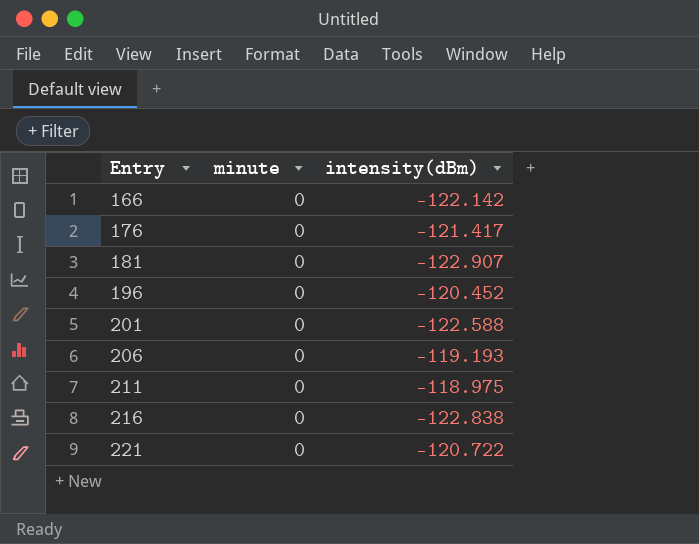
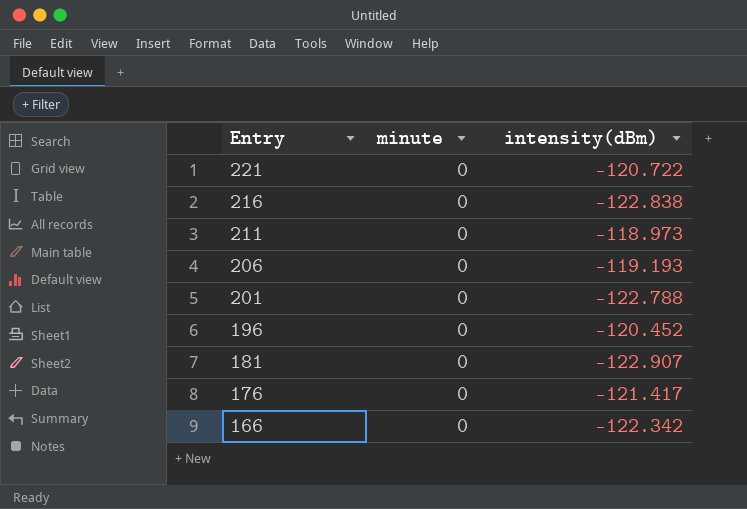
row order: Entry ascending -> Entry descending
211 | intensity(dBm): -118.975 -> -118.973
201 | intensity(dBm): -122.588 -> -122.788
166 | intensity(dBm): -122.142 -> -122.342

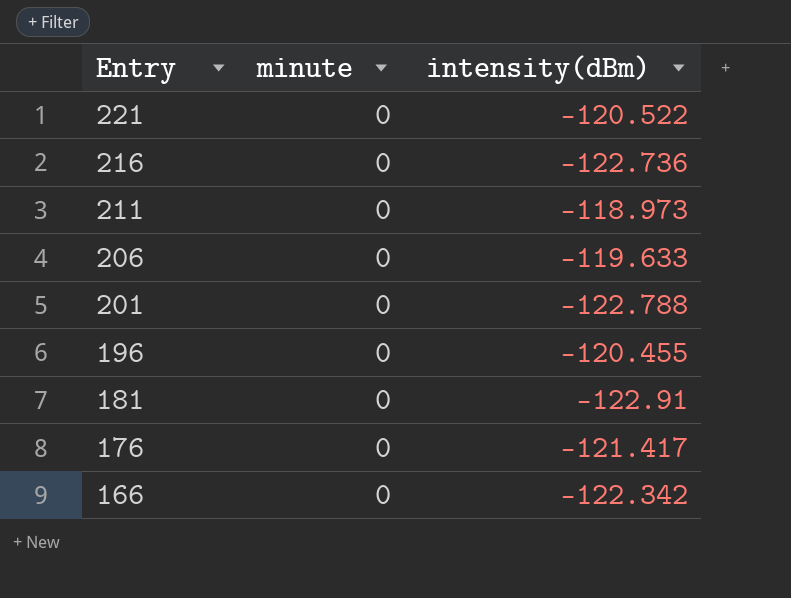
221 | intensity(dBm): -120.722 -> -120.522
216 | intensity(dBm): -122.838 -> -122.736
206 | intensity(dBm): -119.193 -> -119.633
196 | intensity(dBm): -120.452 -> -120.455
181 | intensity(dBm): -122.907 -> -122.91

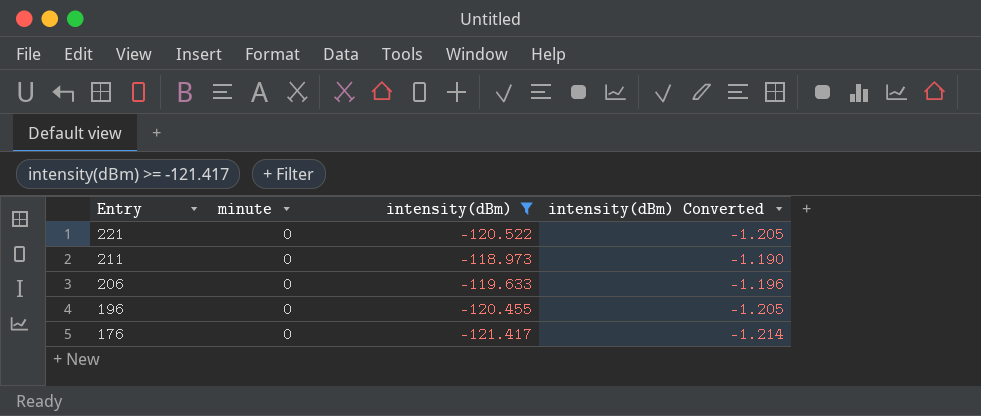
filter: none -> intensity(dBm) >= -121.417
column intensity(dBm) Converted | formula: none -> [intensity(dBm)] * 0.01

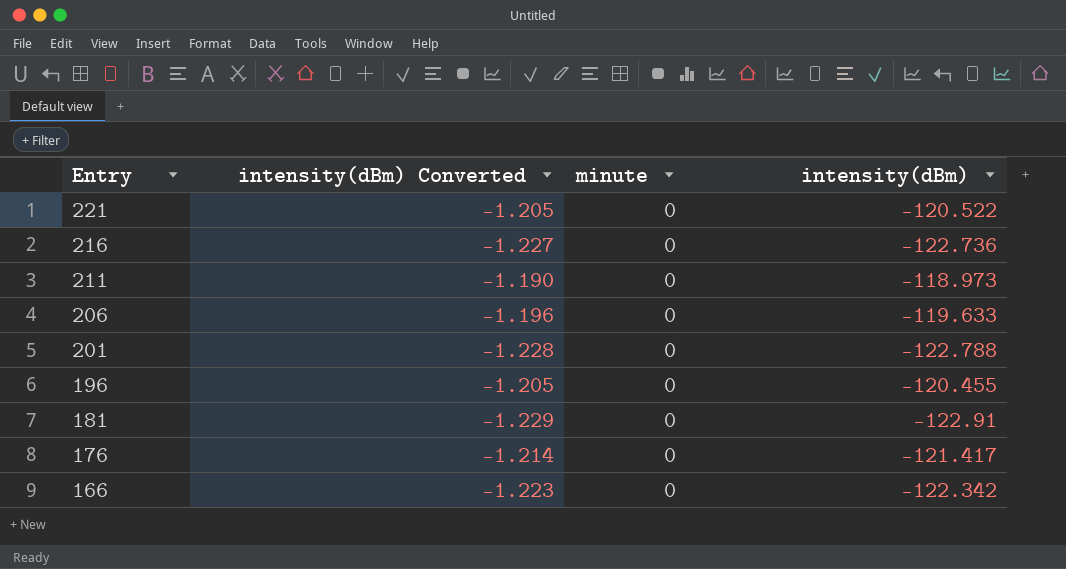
filter: intensity(dBm) >= -121.417 -> none
column intensity(dBm) Converted | position: 4 -> 2

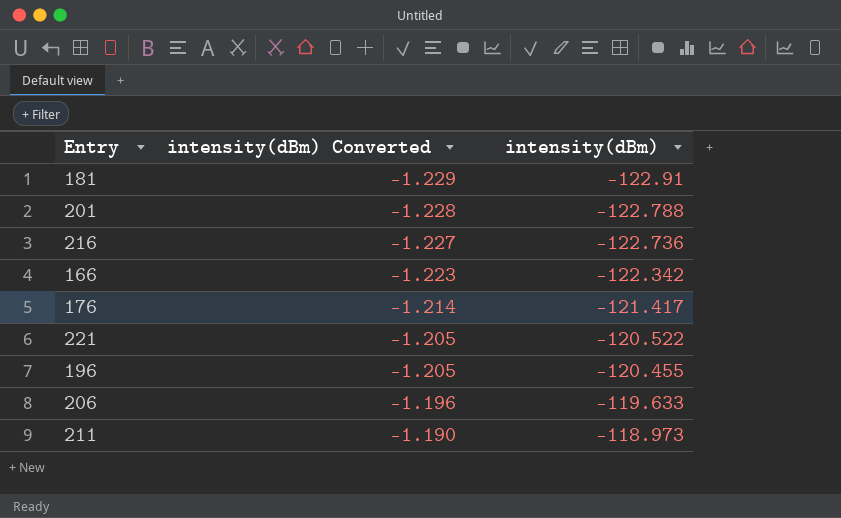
row order: Entry descending -> intensity(dBm) Converted ascending
column minute | position: 3 -> none

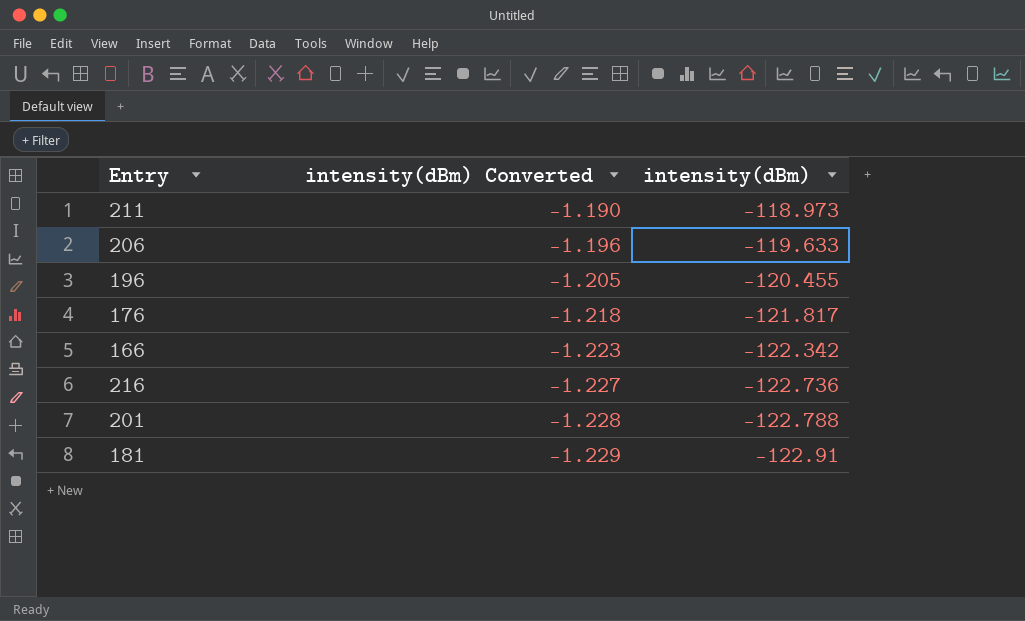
row order: intensity(dBm) Converted ascending -> intensity(dBm) Converted descending
row 221: -1.205 | -120.522 -> none
176 | intensity(dBm) Converted: -1.214 -> -1.218
176 | intensity(dBm): -121.417 -> -121.817

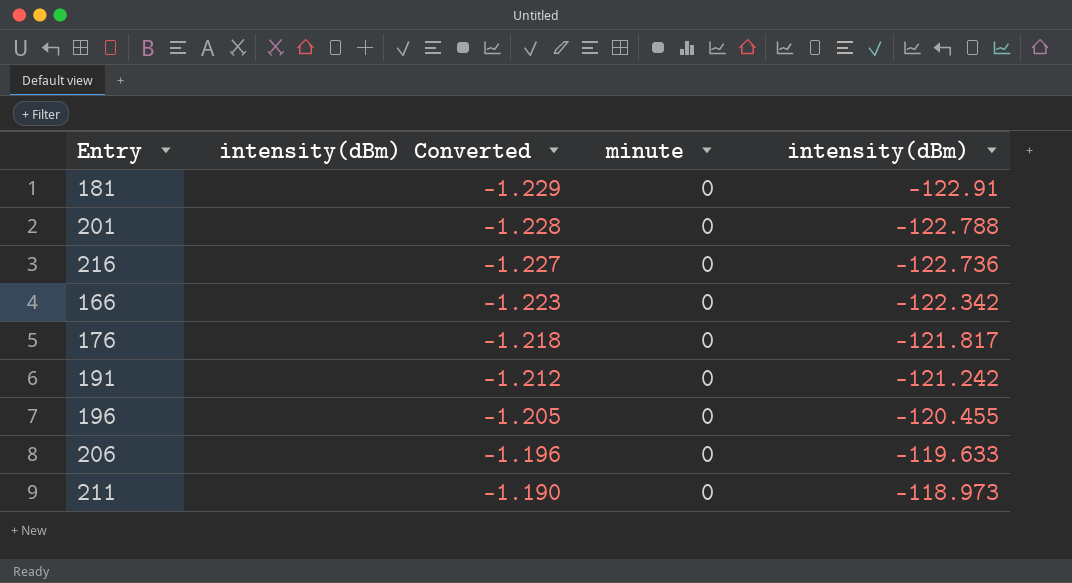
row order: intensity(dBm) Converted descending -> intensity(dBm) Converted ascending
column minute | position: none -> 3
row 191: none -> -1.212 | 0 | -121.242

